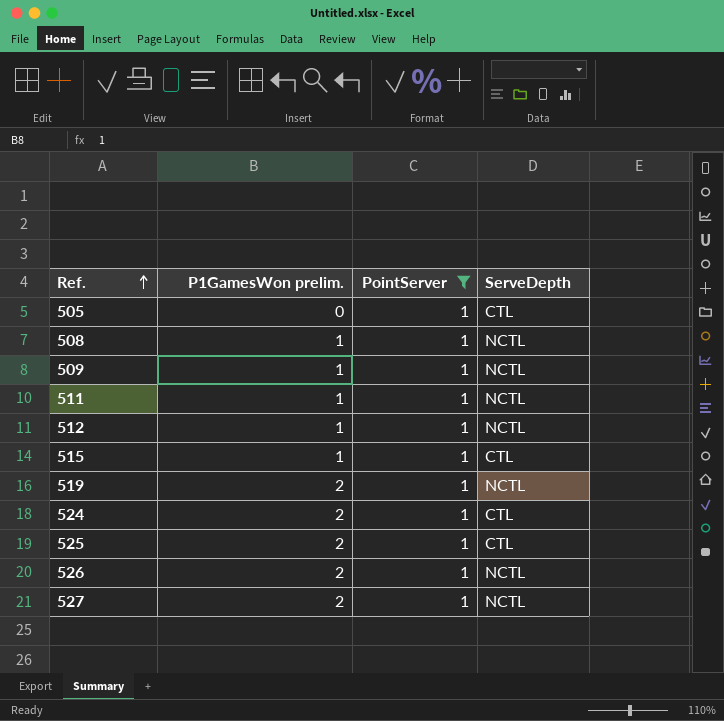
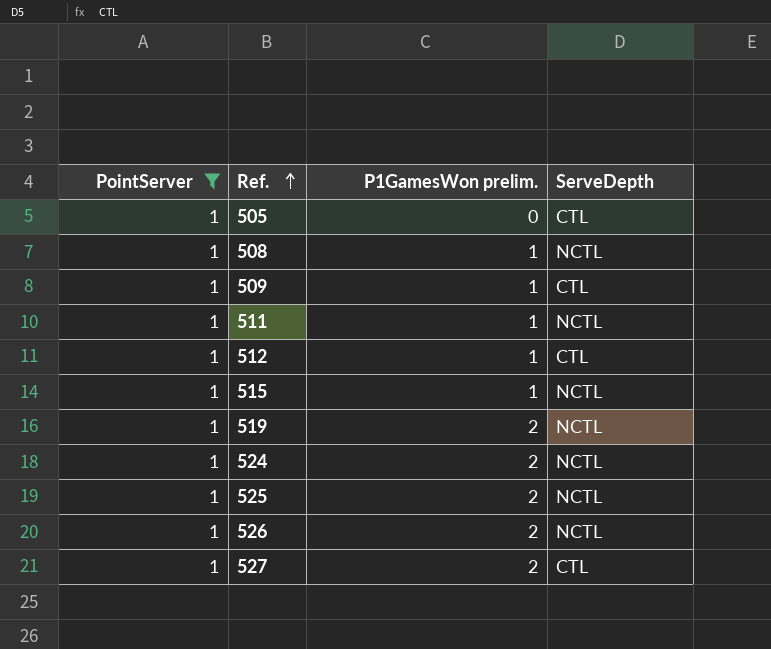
column PointServer | position: 3 -> 1
509 | ServeDepth: NCTL -> CTL
512 | ServeDepth: NCTL -> CTL
515 | ServeDepth: CTL -> NCTL
524 | ServeDepth: CTL -> NCTL
525 | ServeDepth: CTL -> NCTL
527 | ServeDepth: NCTL -> CTL

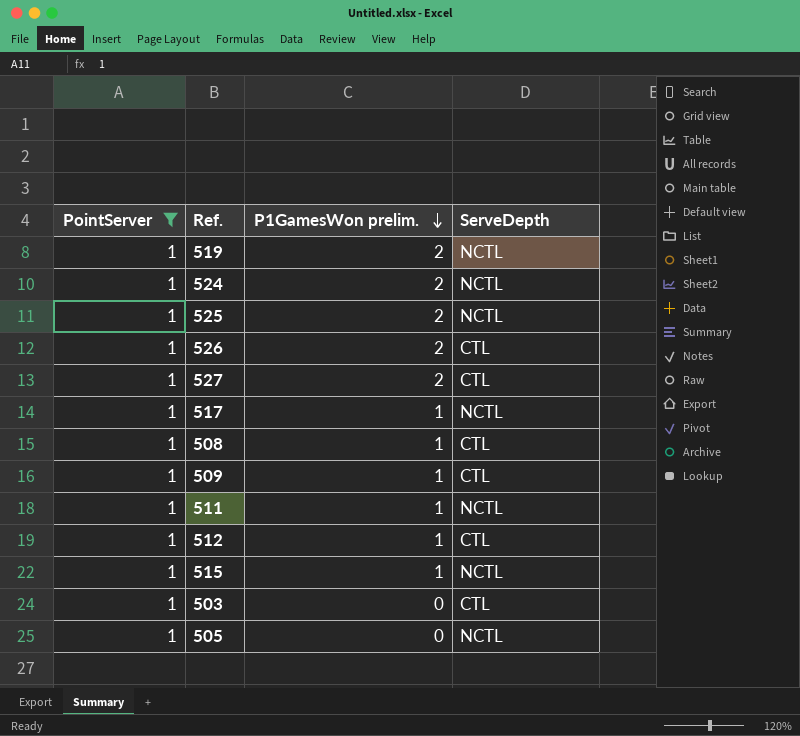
row order: Ref. ascending -> P1GamesWon prelim. descending
526 | ServeDepth: NCTL -> CTL
row 517: none -> 1 | 1 | NCTL
508 | ServeDepth: NCTL -> CTL
row 503: none -> 1 | 0 | CTL
505 | ServeDepth: CTL -> NCTL

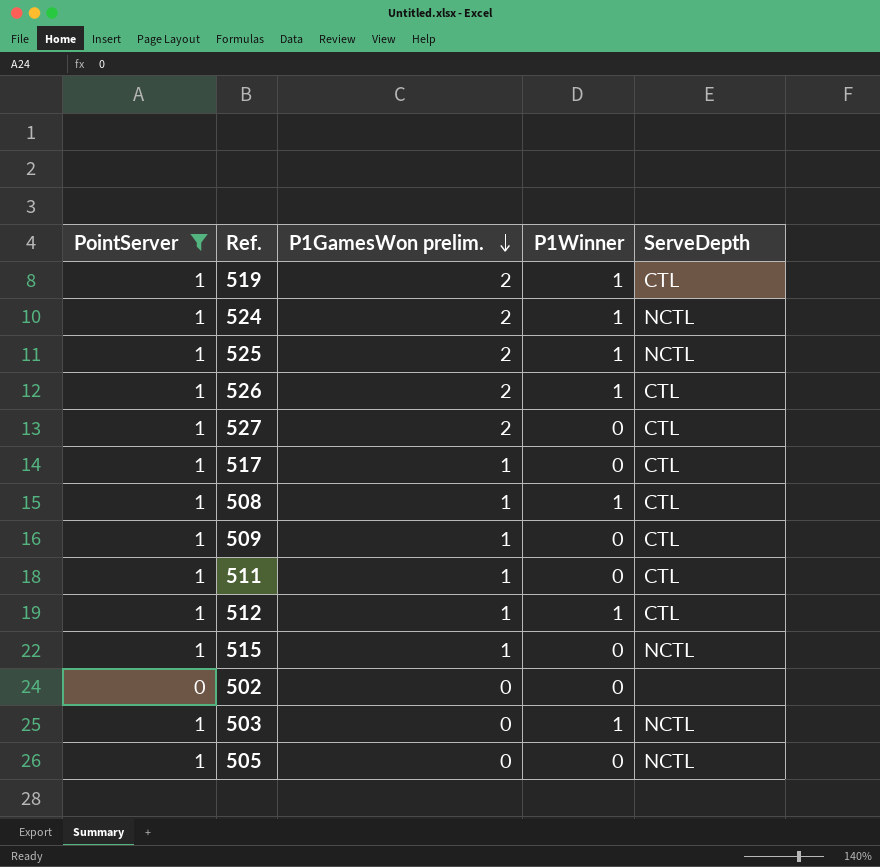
column P1Winner | position: none -> 4
519 | ServeDepth: NCTL -> CTL
517 | ServeDepth: NCTL -> CTL
511 | ServeDepth: NCTL -> CTL
row 502: none -> 0 | 0 | 0 | none
503 | ServeDepth: CTL -> NCTL

